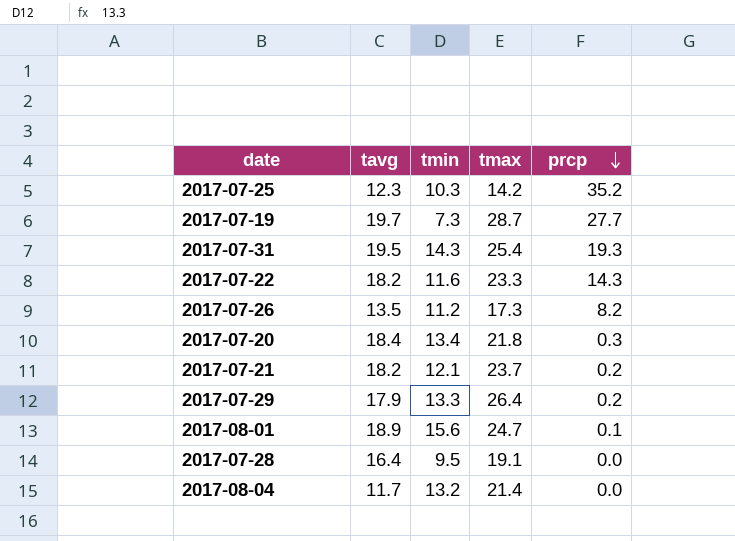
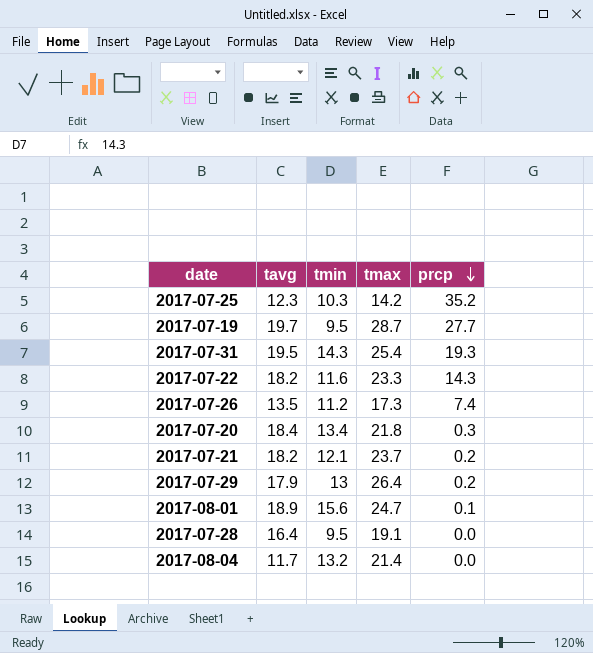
2017-07-19 | tmin: 7.3 -> 9.5
2017-07-26 | prcp: 8.2 -> 7.4
2017-07-29 | tmin: 13.3 -> 13

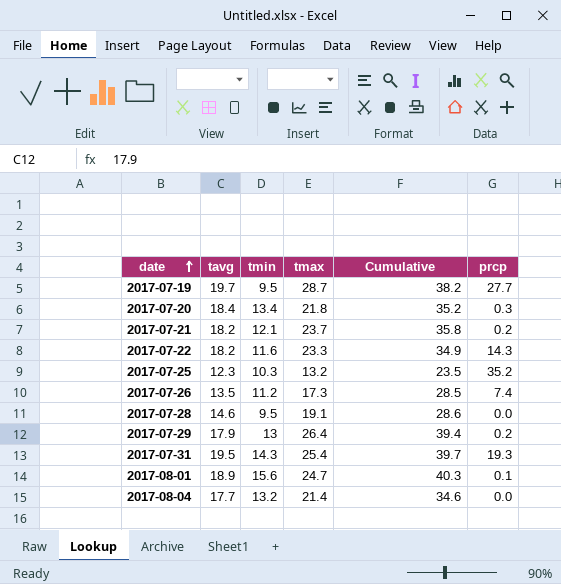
row order: prcp descending -> date ascending
column Cumulative | formula: none -> [tmin] + [tmax]
2017-07-25 | tmax: 14.2 -> 13.2
2017-07-28 | tavg: 16.4 -> 14.6
2017-08-04 | tavg: 11.7 -> 17.7

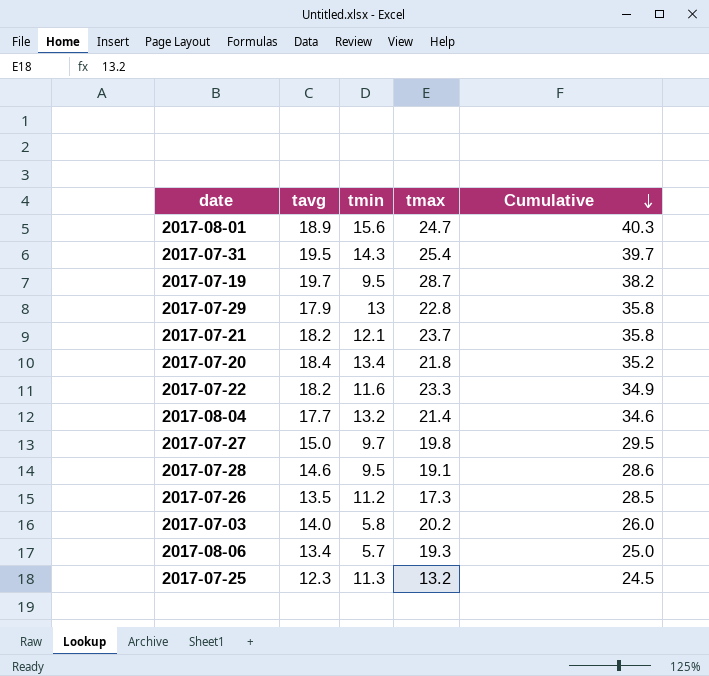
row order: date ascending -> Cumulative descending
column prcp | position: 6 -> none
2017-07-29 | tmax: 26.4 -> 22.8
2017-07-29 | Cumulative: 39.4 -> 35.8
row 2017-07-27: none -> 15.0 | 9.7 | 19.8 | 29.5
row 2017-07-03: none -> 14.0 | 5.8 | 20.2 | 26.0
row 2017-08-06: none -> 13.4 | 5.7 | 19.3 | 25.0
2017-07-25 | tmin: 10.3 -> 11.3
2017-07-25 | Cumulative: 23.5 -> 24.5

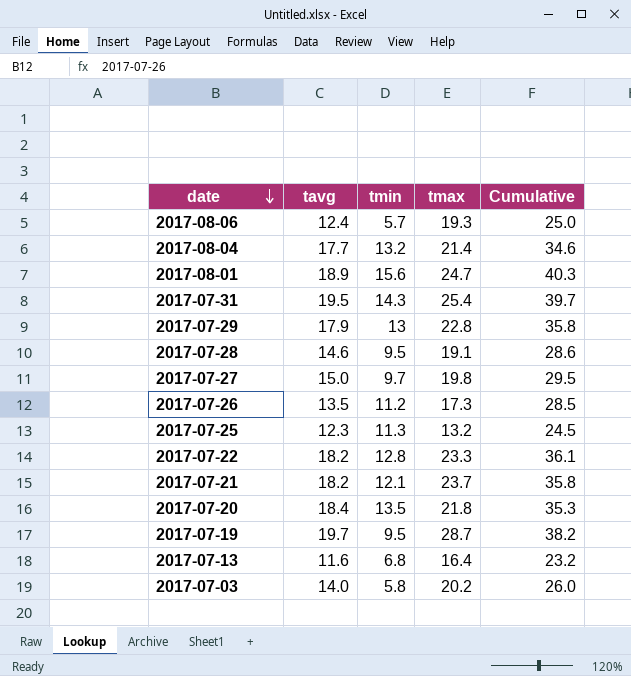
row order: Cumulative descending -> date descending
2017-08-06 | tavg: 13.4 -> 12.4
2017-07-22 | tmin: 11.6 -> 12.8
2017-07-22 | Cumulative: 34.9 -> 36.1
2017-07-20 | tmin: 13.4 -> 13.5
2017-07-20 | Cumulative: 35.2 -> 35.3
row 2017-07-13: none -> 11.6 | 6.8 | 16.4 | 23.2

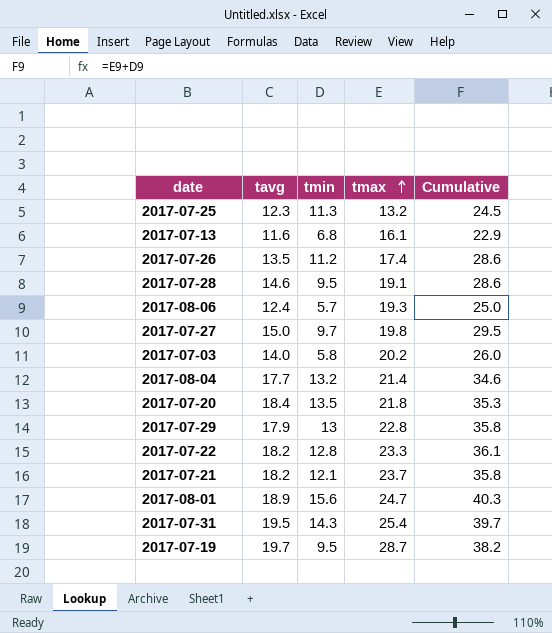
row order: date descending -> tmax ascending
2017-07-13 | tmax: 16.4 -> 16.1
2017-07-13 | Cumulative: 23.2 -> 22.9
2017-07-26 | tmax: 17.3 -> 17.4
2017-07-26 | Cumulative: 28.5 -> 28.6

